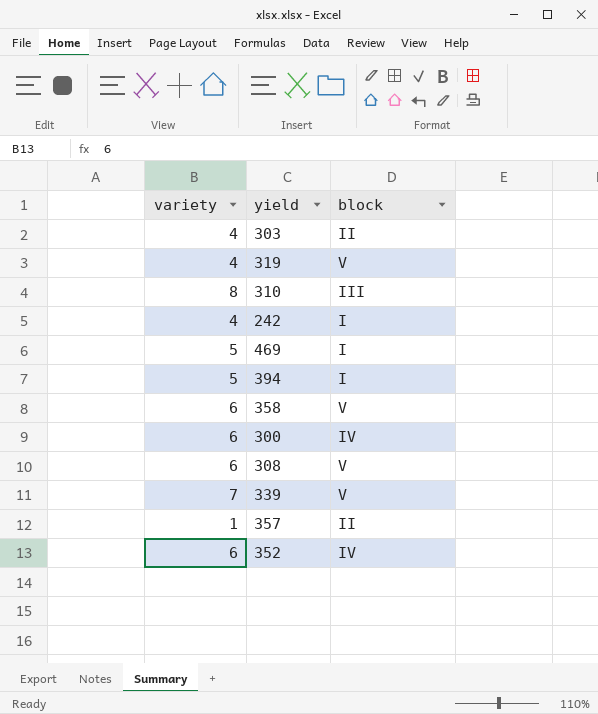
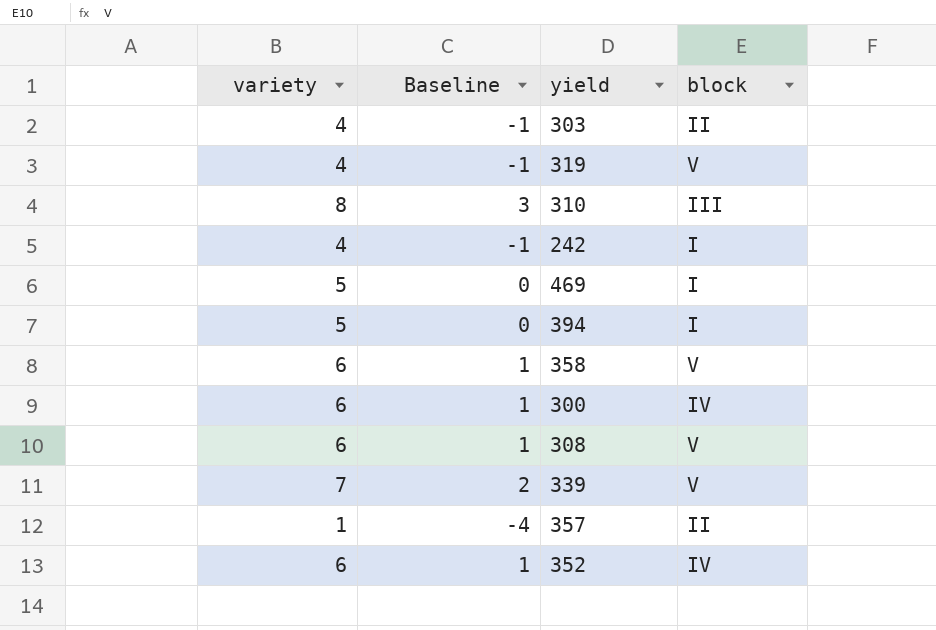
column Baseline | formula: none -> [variety] - 5

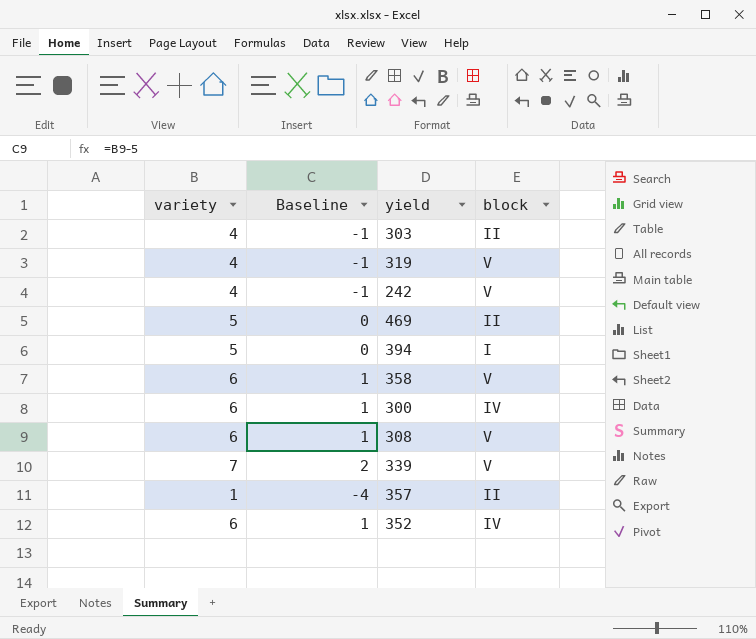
row 310: 8 | 3 | III -> none
242 | block: I -> V
469 | block: I -> II

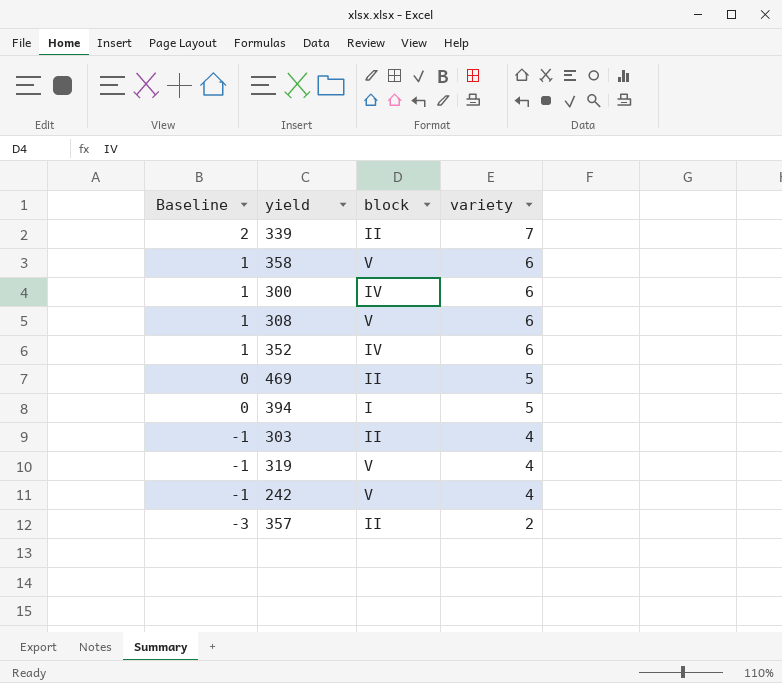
row order: none -> Baseline descending
column variety | position: 1 -> 4
339 | block: V -> II
357 | Baseline: -4 -> -3
357 | variety: 1 -> 2

